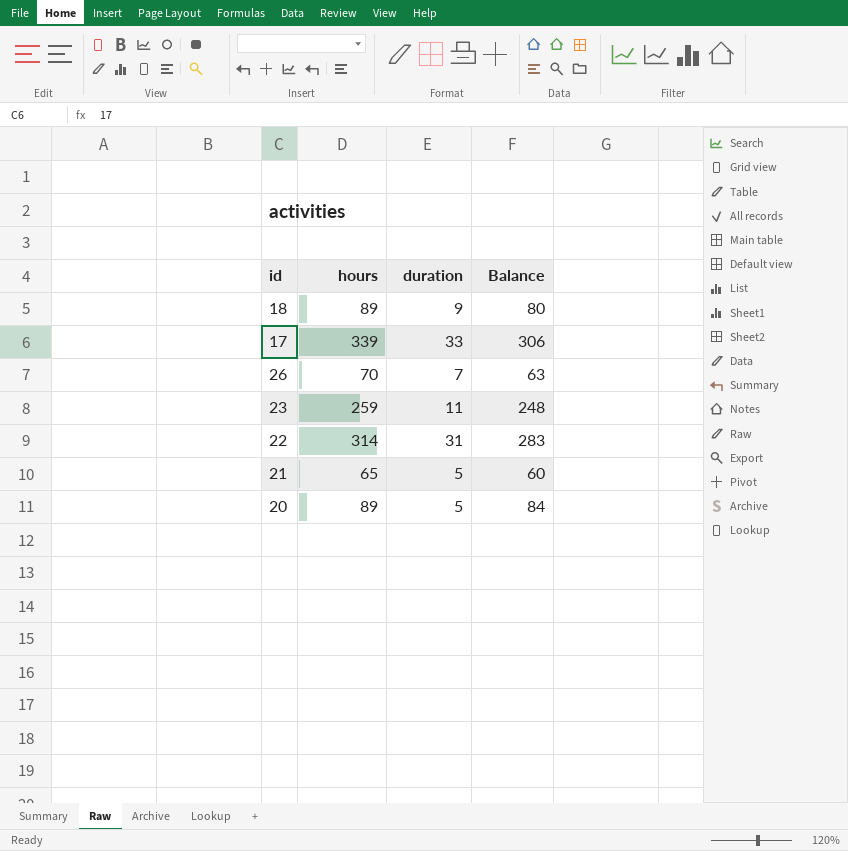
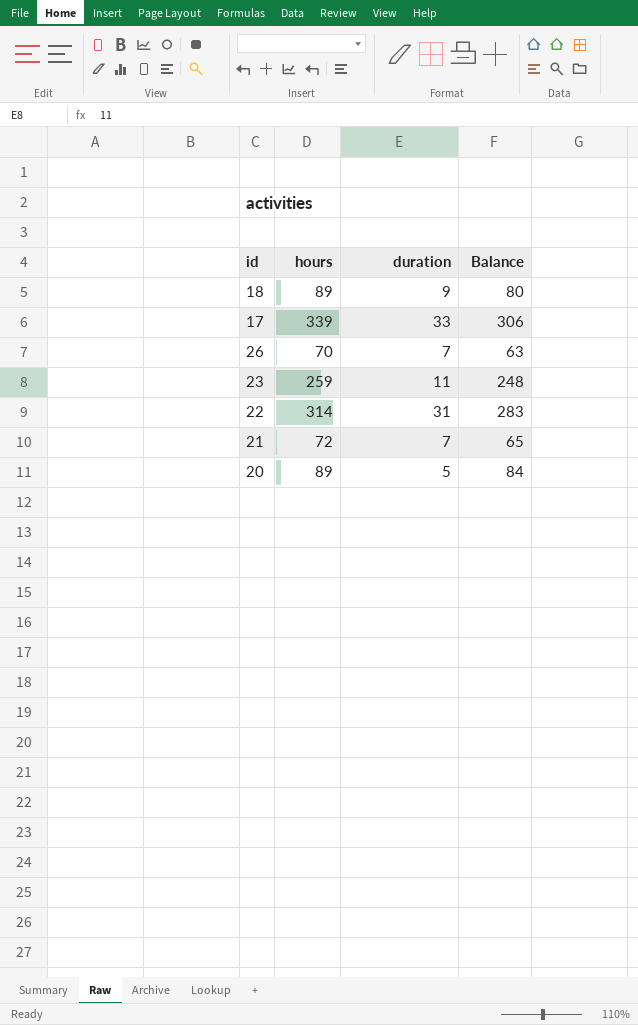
21 | hours: 65 -> 72
21 | duration: 5 -> 7
21 | Balance: 60 -> 65

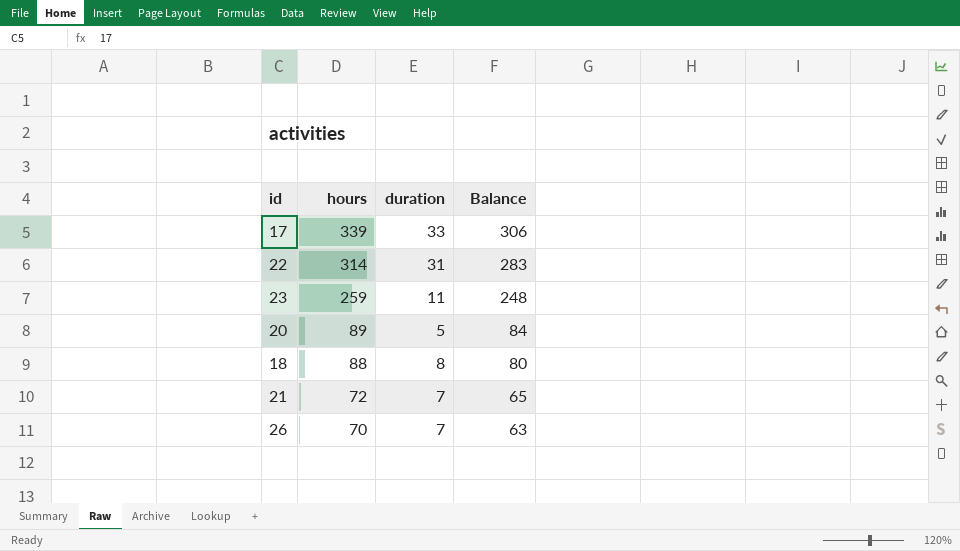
row order: none -> hours descending
18 | hours: 89 -> 88
18 | duration: 9 -> 8

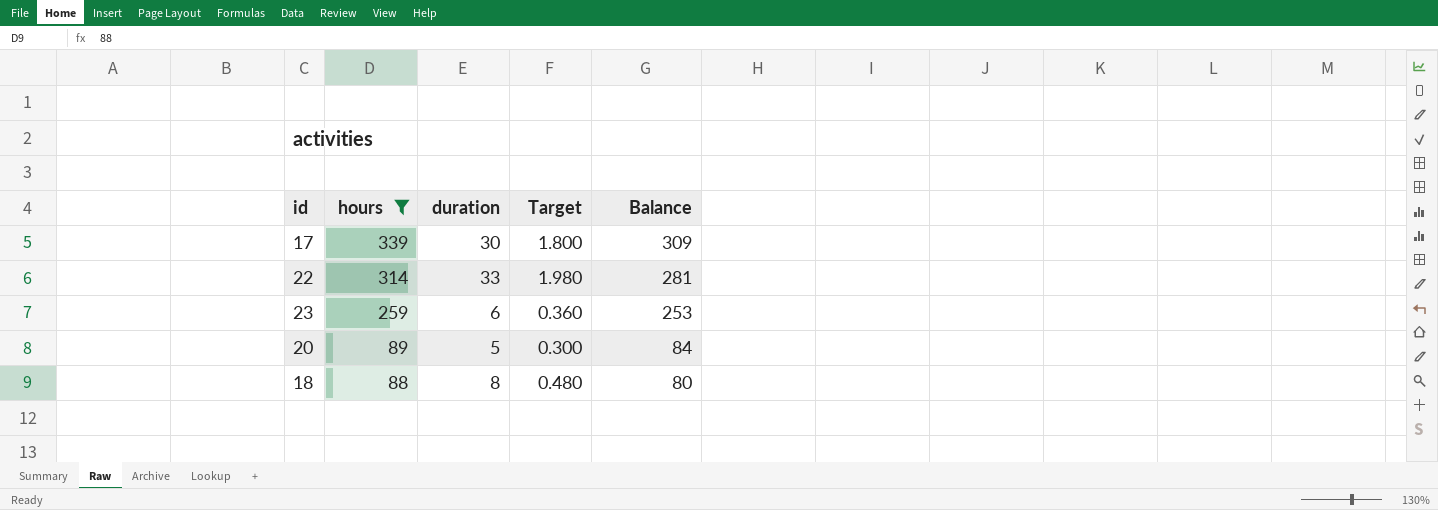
filter: none -> hours >= 88
column Target | formula: none -> [duration] * 0.06
17 | duration: 33 -> 30
17 | Balance: 306 -> 309
22 | duration: 31 -> 33
22 | Balance: 283 -> 281
23 | duration: 11 -> 6
23 | Balance: 248 -> 253

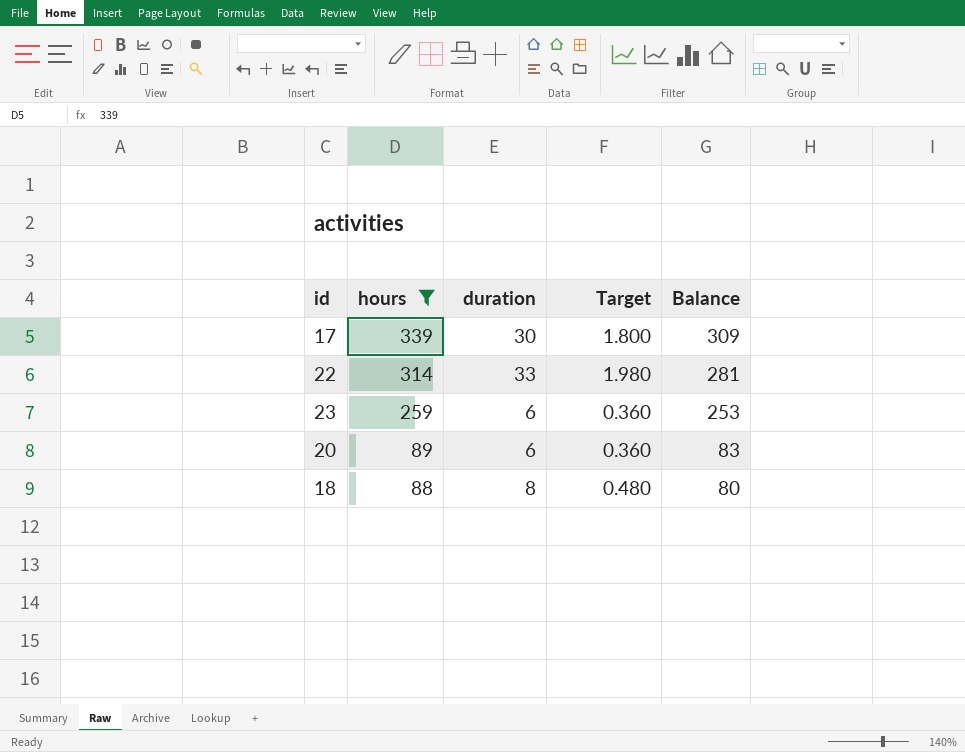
20 | duration: 5 -> 6
20 | Target: 0.300 -> 0.360
20 | Balance: 84 -> 83

